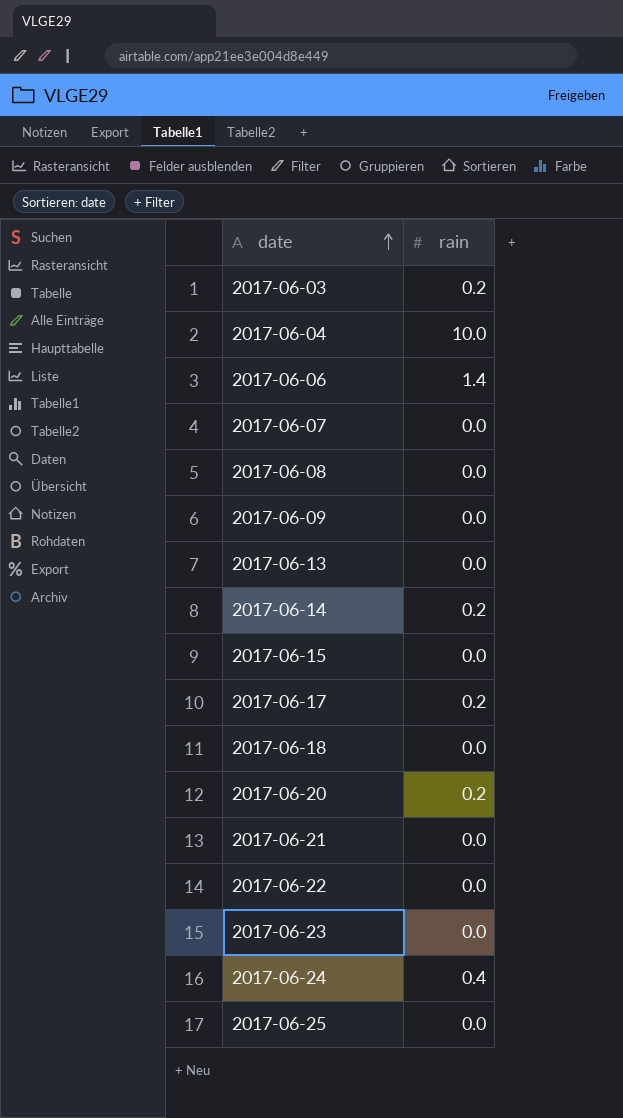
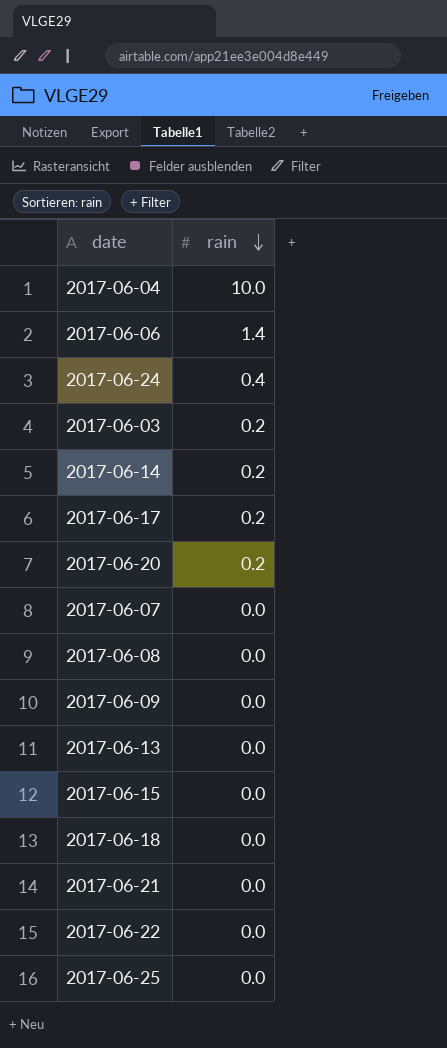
row order: date ascending -> rain descending
row 2017-06-23: 0.0 -> none

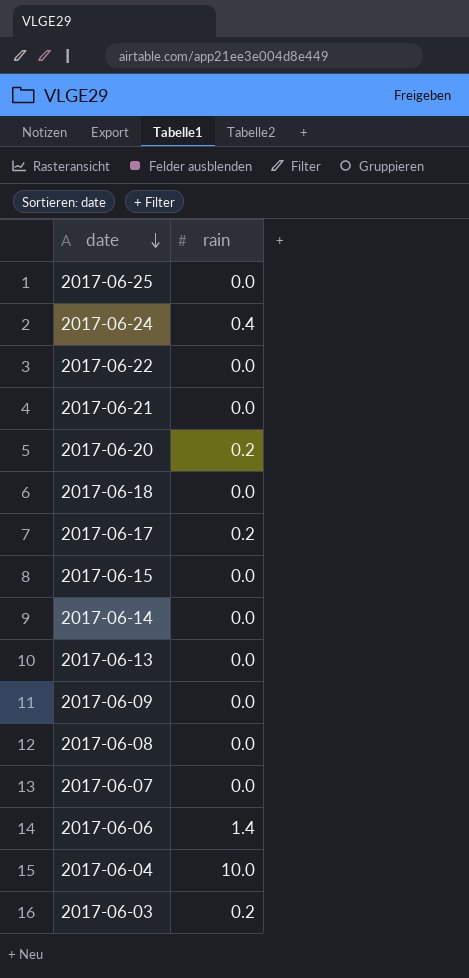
row order: rain descending -> date descending
2017-06-14 | rain: 0.2 -> 0.0

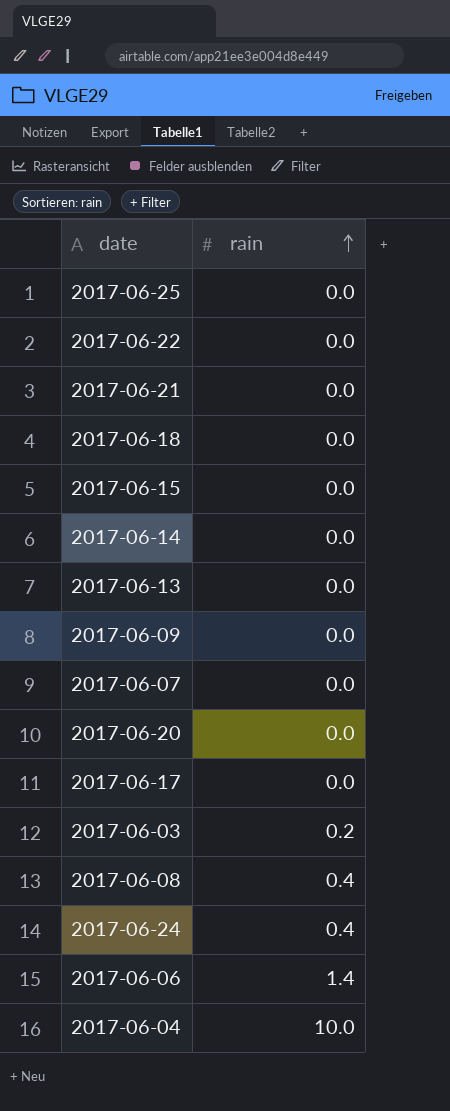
row order: date descending -> rain ascending
2017-06-20 | rain: 0.2 -> 0.0
2017-06-17 | rain: 0.2 -> 0.0
2017-06-08 | rain: 0.0 -> 0.4

